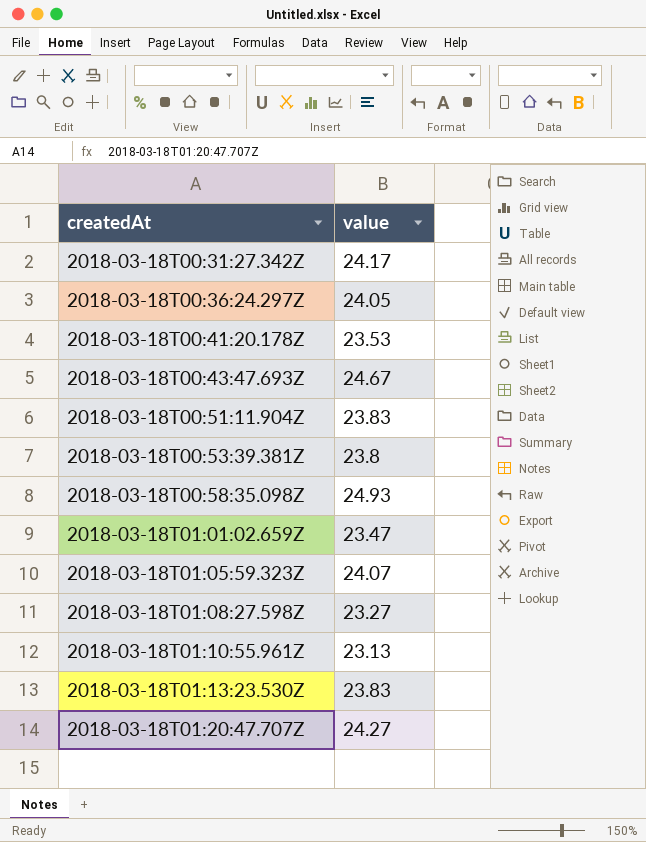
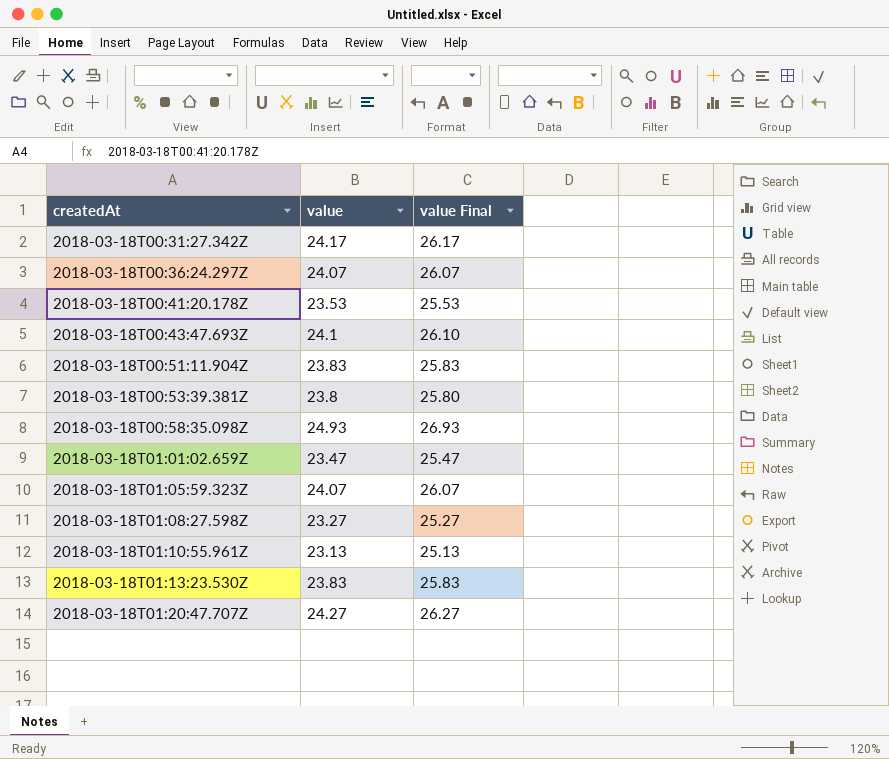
column value Final | formula: none -> [value] + 2
2018-03-18T00:36:24.297Z | value: 24.05 -> 24.07
2018-03-18T00:43:47.693Z | value: 24.67 -> 24.1

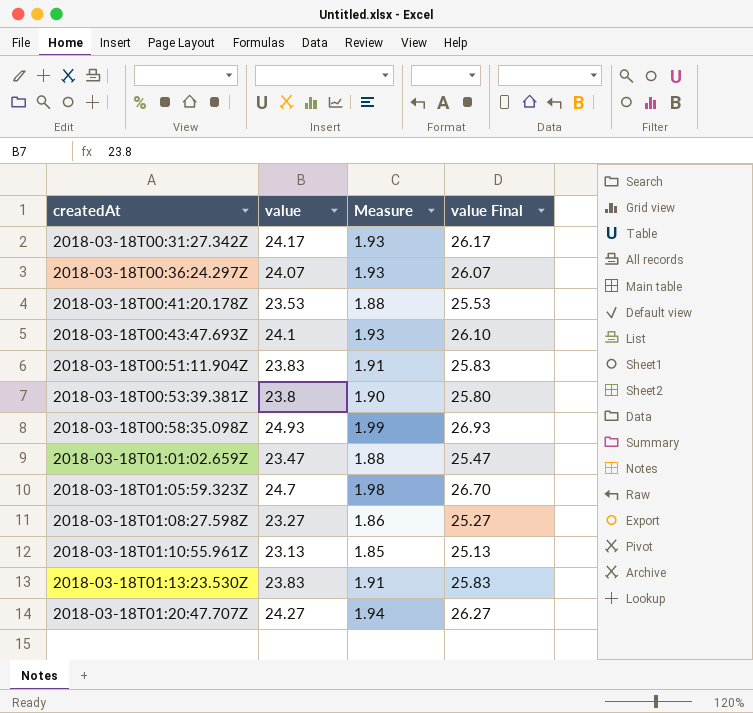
column Measure | formula: none -> [value] * 0.08
2018-03-18T01:05:59.323Z | value: 24.07 -> 24.7
2018-03-18T01:05:59.323Z | value Final: 26.07 -> 26.70

